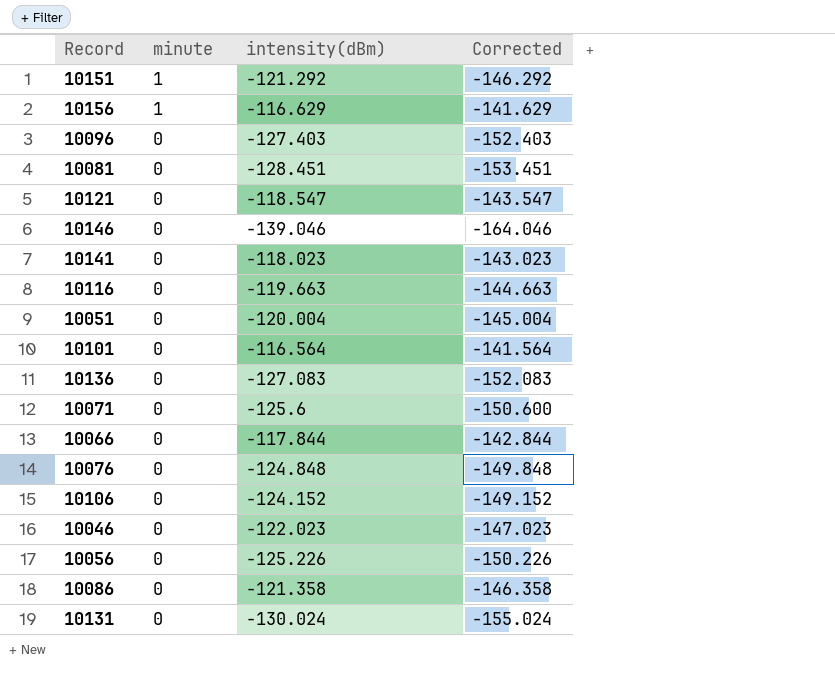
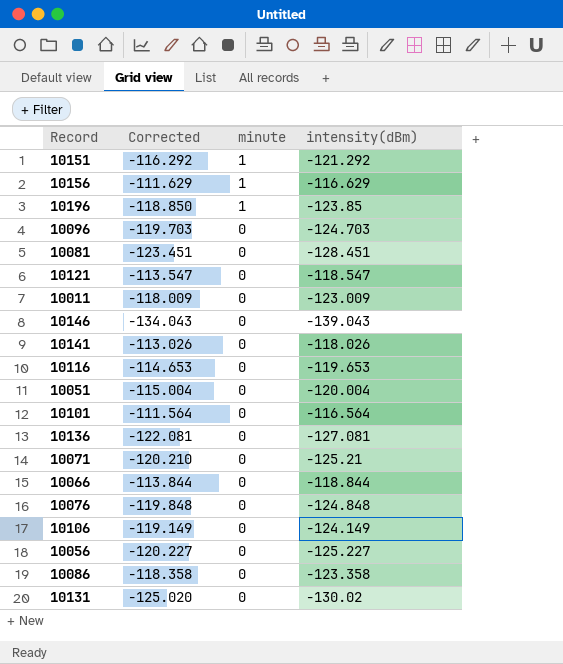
column Corrected | formula: [intensity(dBm)] - 25 -> [intensity(dBm)] + 5
column Corrected | position: 4 -> 2
row 10046: 0 | -122.023 | -147.023 -> none
row 10196: none -> -118.850 | 1 | -123.85
10096 | intensity(dBm): -127.403 -> -124.703
row 10011: none -> -118.009 | 0 | -123.009
10146 | intensity(dBm): -139.046 -> -139.043
10141 | intensity(dBm): -118.023 -> -118.026
10116 | intensity(dBm): -119.663 -> -119.653
10136 | intensity(dBm): -127.083 -> -127.081
10071 | intensity(dBm): -125.6 -> -125.21
10066 | intensity(dBm): -117.844 -> -118.844
10106 | intensity(dBm): -124.152 -> -124.149
10056 | intensity(dBm): -125.226 -> -125.227
10086 | intensity(dBm): -121.358 -> -123.358
10131 | intensity(dBm): -130.024 -> -130.02

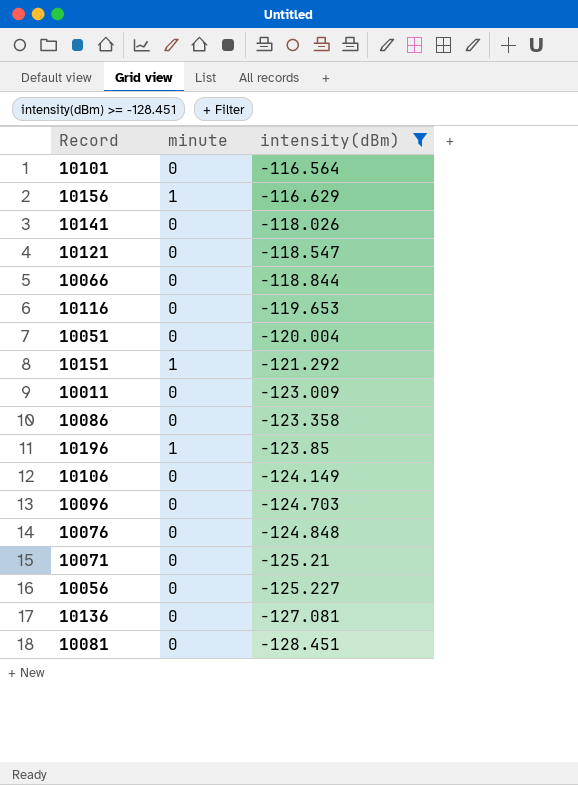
filter: none -> intensity(dBm) >= -128.451
row order: minute descending -> intensity(dBm) descending
column Corrected | formula: [intensity(dBm)] + 5 -> none

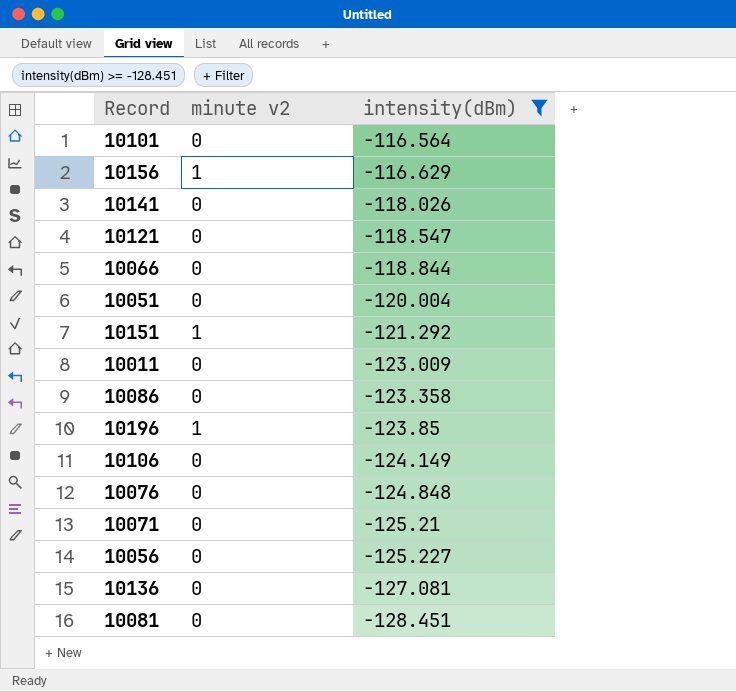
column name: minute -> minute v2
row 10116: 0 | -119.653 -> none
row 10096: 0 | -124.703 -> none

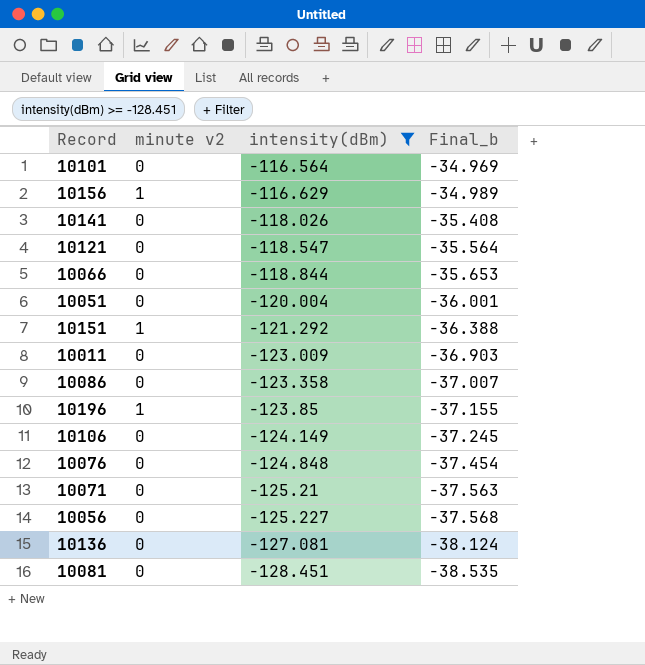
column Final_b | formula: none -> [intensity(dBm)] * 0.3

